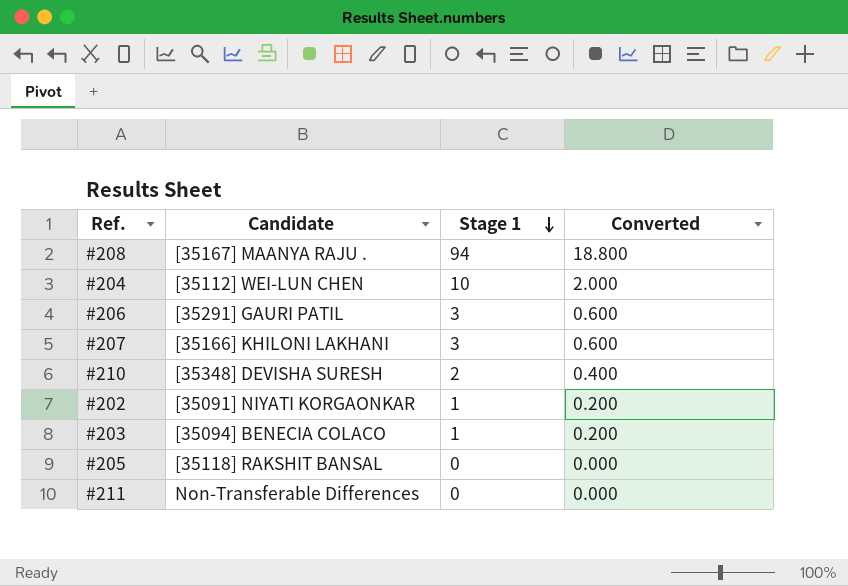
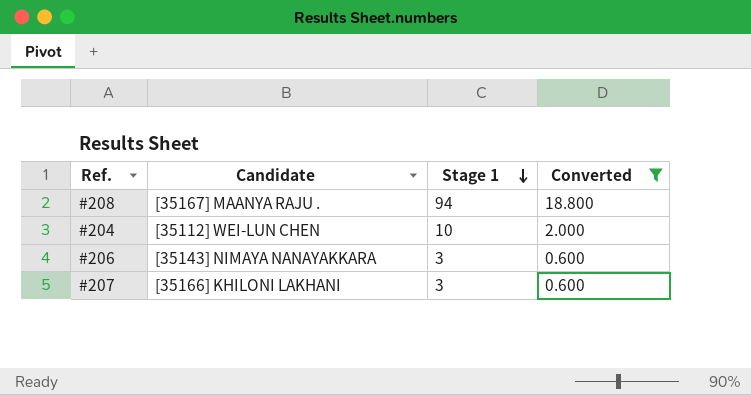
filter: none -> Converted >= 0.600
#206 | Candidate: [35291] GAURI PATIL -> [35143] NIMAYA NANAYAKKARA

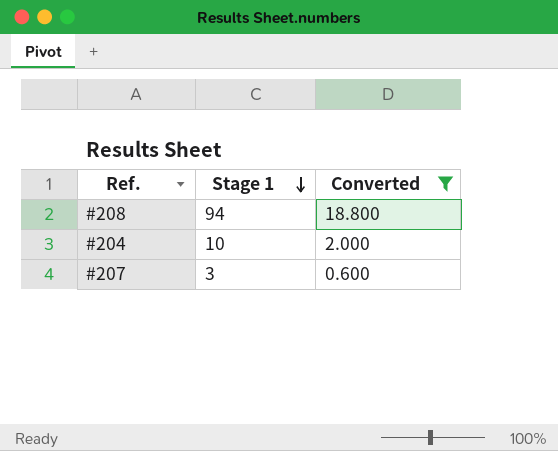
column Candidate | position: 2 -> none
row #206: [35143] NIMAYA NANAYAKKARA | 3 | 0.600 -> none

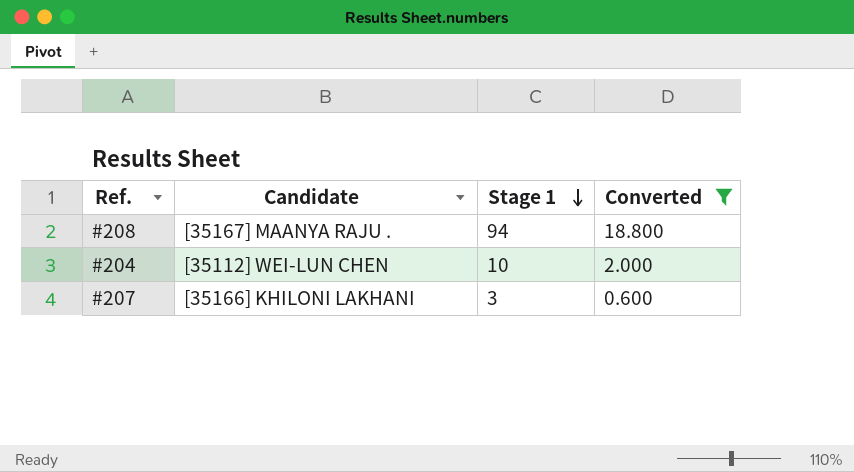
column Candidate | position: none -> 2

